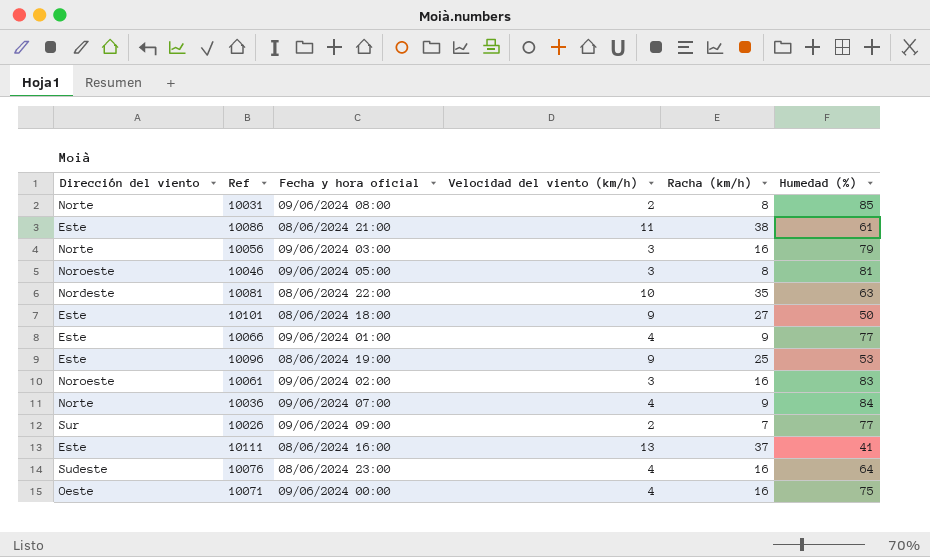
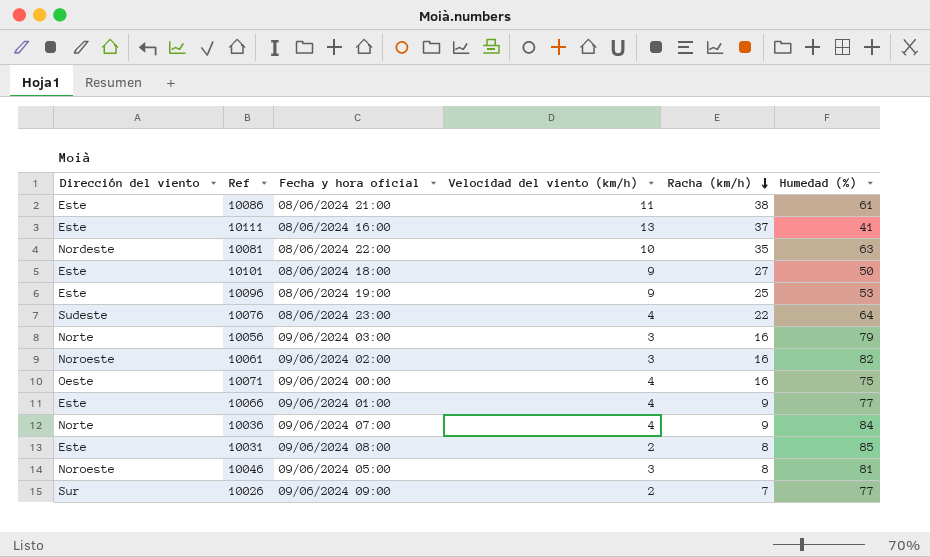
row order: none -> Racha (km/h) descending
10076 | Racha (km/h): 16 -> 22
10061 | Humedad (%): 83 -> 82
10031 | Dirección del viento: Norte -> Este

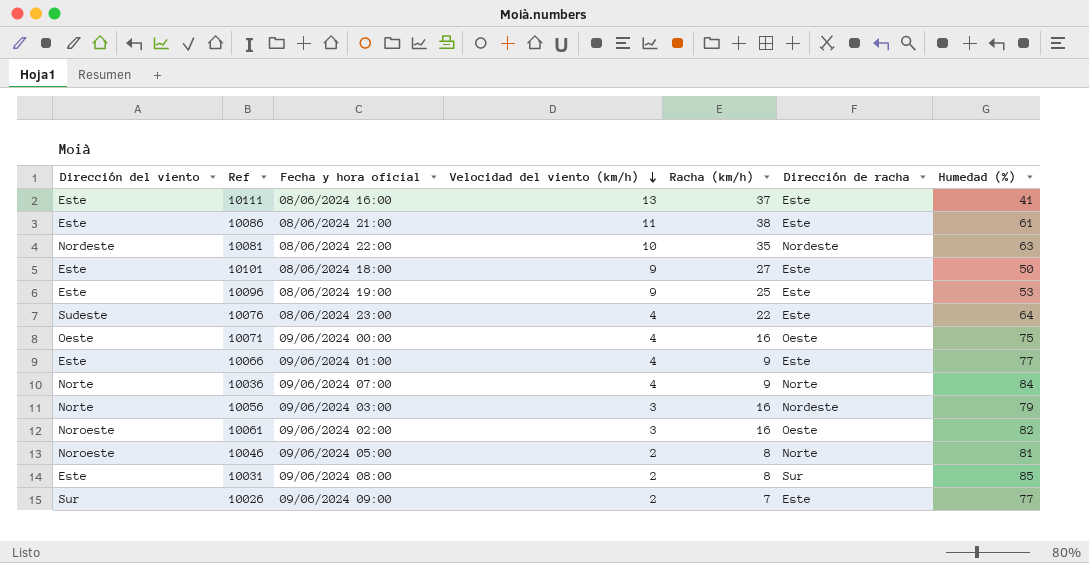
row order: Racha (km/h) descending -> Velocidad del viento (km/h) descending
column Dirección de racha | position: none -> 6
10046 | Velocidad del viento (km/h): 3 -> 2

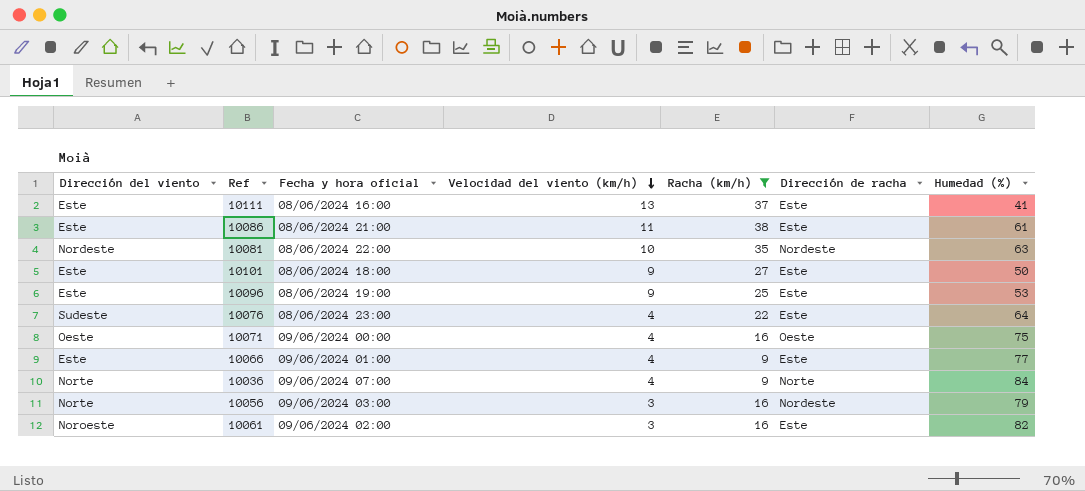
filter: none -> Racha (km/h) >= 9
10061 | Dirección de racha: Oeste -> Este

